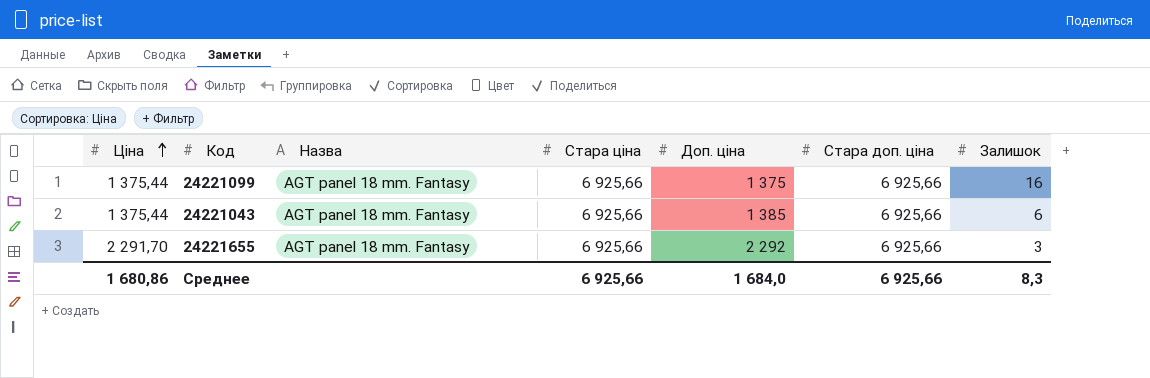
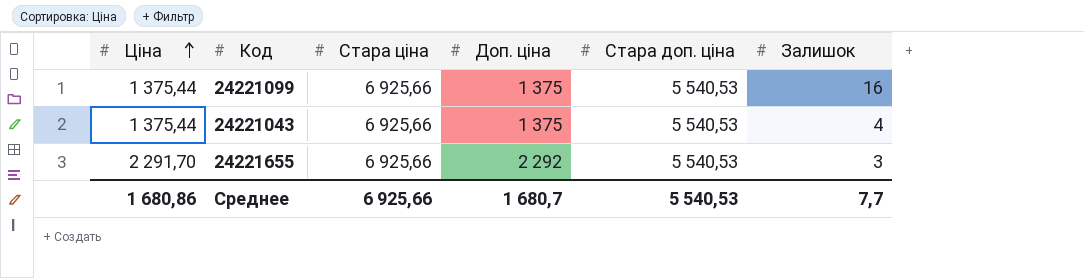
column Назва | position: 3 -> none
24221099 | Стара доп. ціна: 6 925,66 -> 5 540,53
24221043 | Доп. ціна: 1 385 -> 1 375
24221043 | Стара доп. ціна: 6 925,66 -> 5 540,53
24221043 | Залишок: 6 -> 4
24221655 | Стара доп. ціна: 6 925,66 -> 5 540,53
Среднее | Доп. ціна: 1 684,0 -> 1 680,7
Среднее | Стара доп. ціна: 6 925,66 -> 5 540,53
Среднее | Залишок: 8,3 -> 7,7

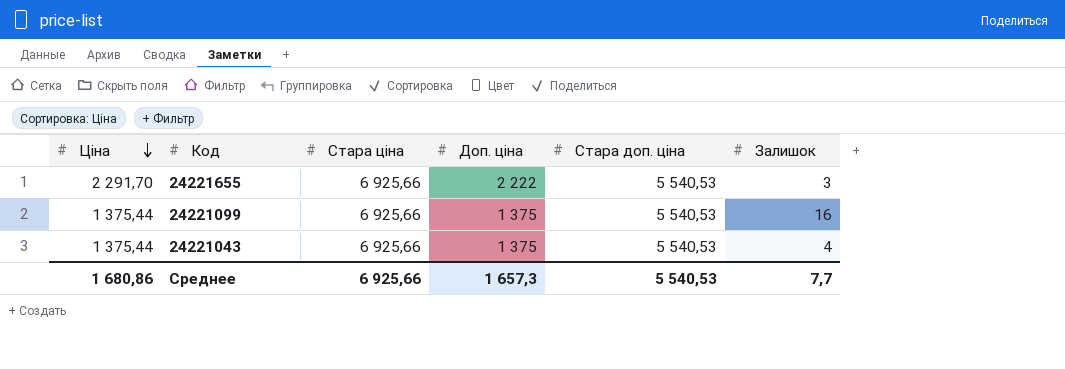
row order: Ціна ascending -> Ціна descending
24221655 | Доп. ціна: 2 292 -> 2 222
Среднее | Доп. ціна: 1 680,7 -> 1 657,3

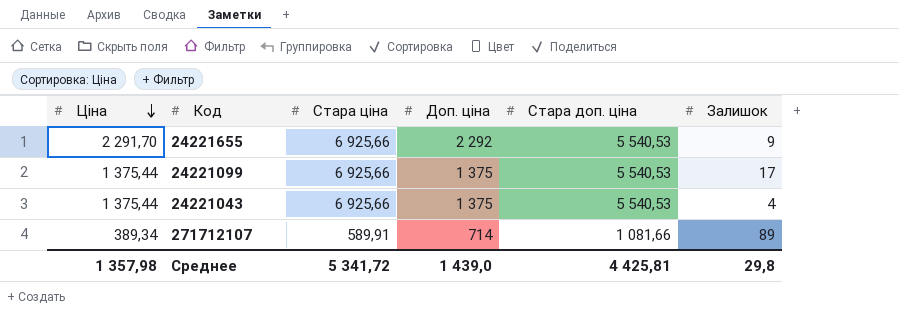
24221655 | Доп. ціна: 2 222 -> 2 292
24221655 | Залишок: 3 -> 9
24221099 | Залишок: 16 -> 17
row 271712107: none -> 389,34 | 589,91 | 714 | 1 081,66 | 89
Среднее | Ціна: 1 680,86 -> 1 357,98
Среднее | Стара ціна: 6 925,66 -> 5 341,72
Среднее | Доп. ціна: 1 657,3 -> 1 439,0
Среднее | Стара доп. ціна: 5 540,53 -> 4 425,81
Среднее | Залишок: 7,7 -> 29,8

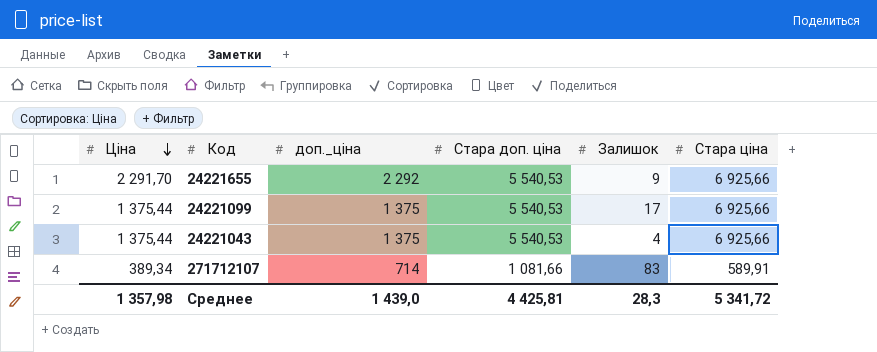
column name: Доп. ціна -> доп._ціна
column Стара ціна | position: 3 -> 6
271712107 | Залишок: 89 -> 83
Среднее | Залишок: 29,8 -> 28,3

